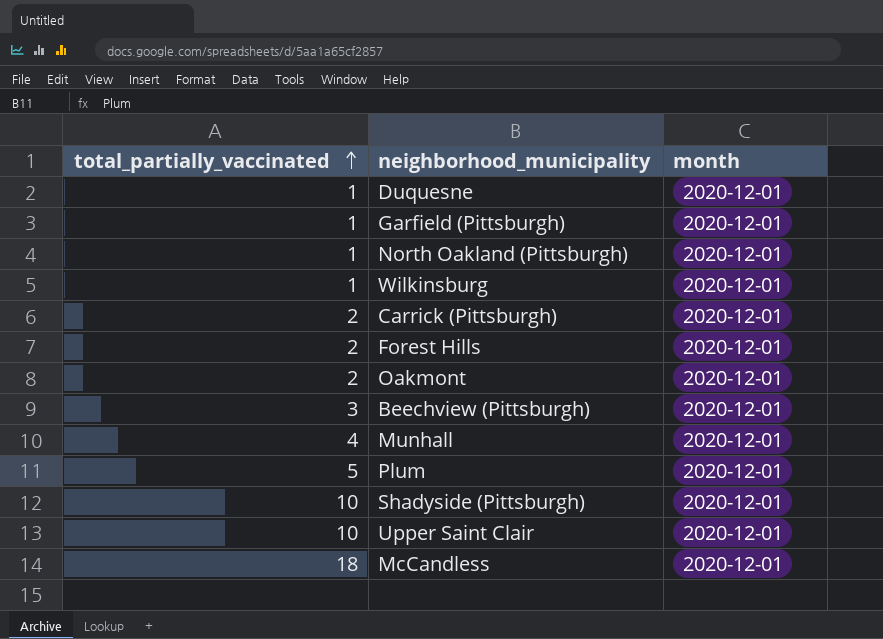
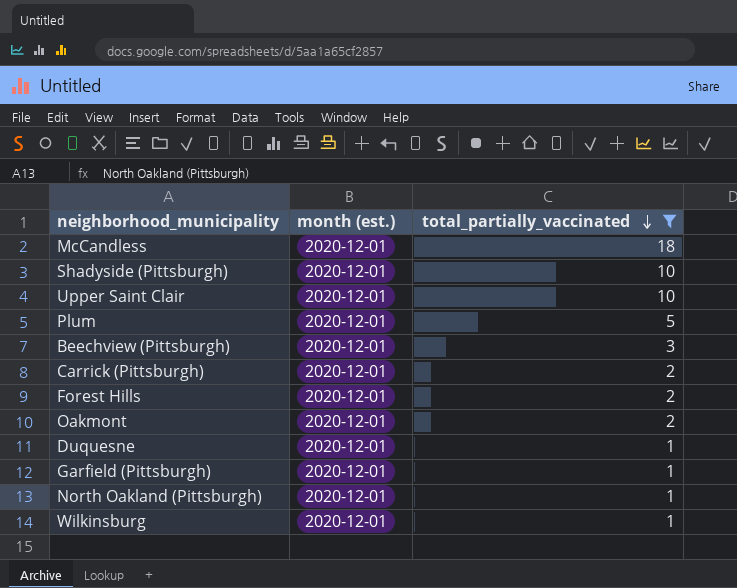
filter: none -> total_partially_vaccinated != 4
row order: total_partially_vaccinated ascending -> total_partially_vaccinated descending
column name: month -> month (est.)
column total_partially_vaccinated | position: 1 -> 3

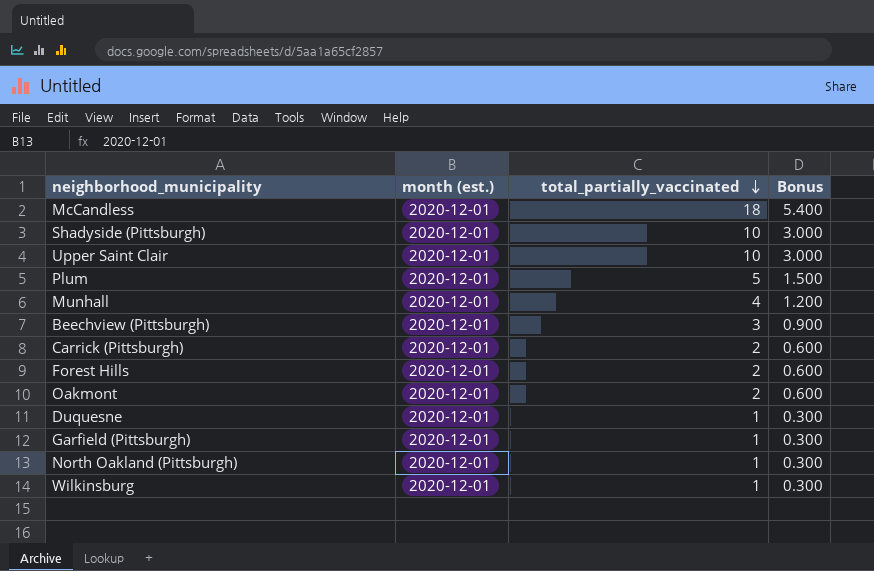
filter: total_partially_vaccinated != 4 -> none
column Bonus | formula: none -> [total_partially_vaccinated] * 0.3

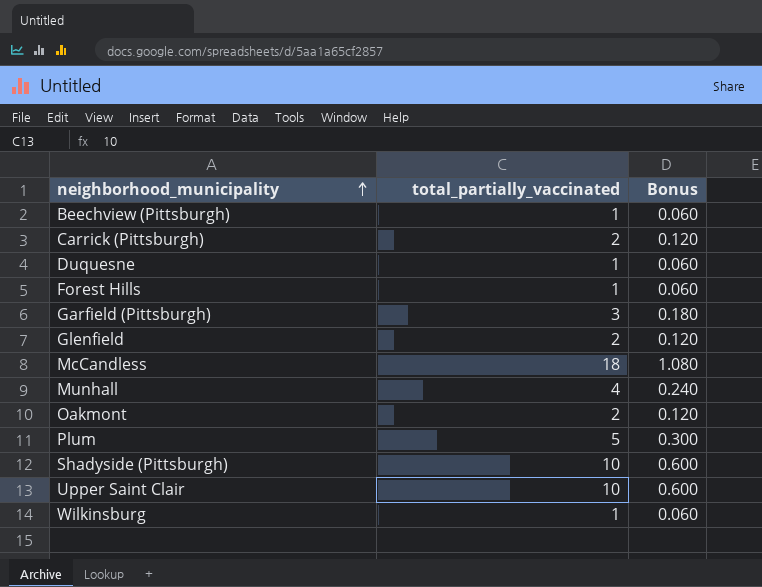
row order: total_partially_vaccinated descending -> neighborhood_municipality ascending
column month (est.) | position: 2 -> none
column Bonus | formula: [total_partially_vaccinated] * 0.3 -> [total_partially_vaccinated] * 0.06
row North Oakland (Pittsburgh): 2020-12-01 | 1 | 0.300 -> none
Beechview (Pittsburgh) | total_partially_vaccinated: 3 -> 1
Forest Hills | total_partially_vaccinated: 2 -> 1
Garfield (Pittsburgh) | total_partially_vaccinated: 1 -> 3
row Glenfield: none -> 2 | 0.120

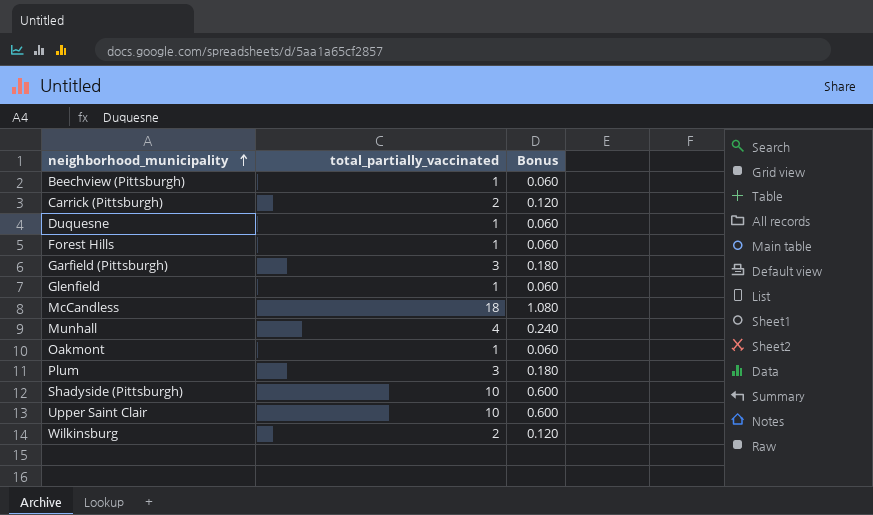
Glenfield | total_partially_vaccinated: 2 -> 1
Glenfield | Bonus: 0.120 -> 0.060
Oakmont | total_partially_vaccinated: 2 -> 1
Oakmont | Bonus: 0.120 -> 0.060
Plum | total_partially_vaccinated: 5 -> 3
Plum | Bonus: 0.300 -> 0.180
Wilkinsburg | total_partially_vaccinated: 1 -> 2
Wilkinsburg | Bonus: 0.060 -> 0.120

